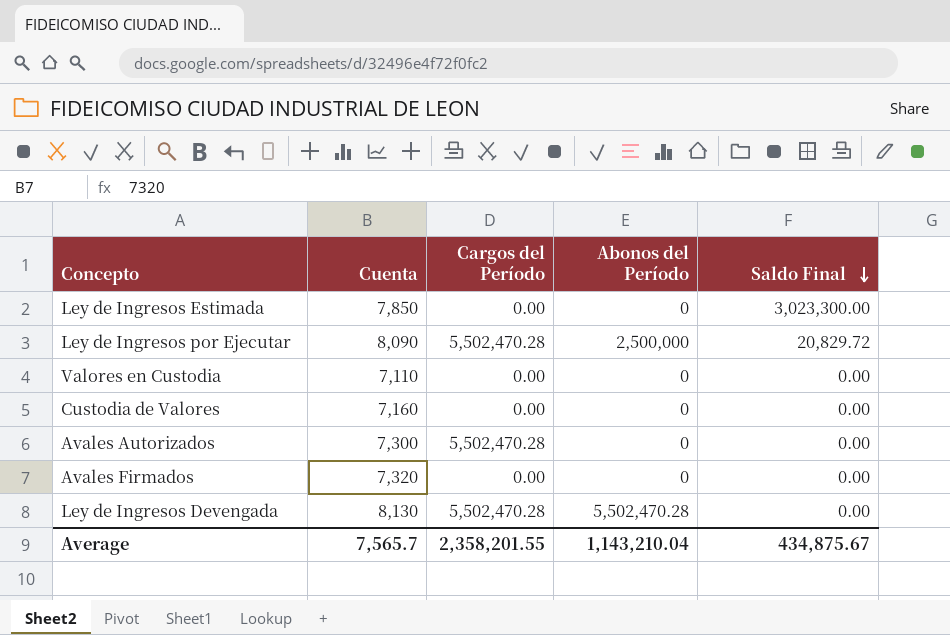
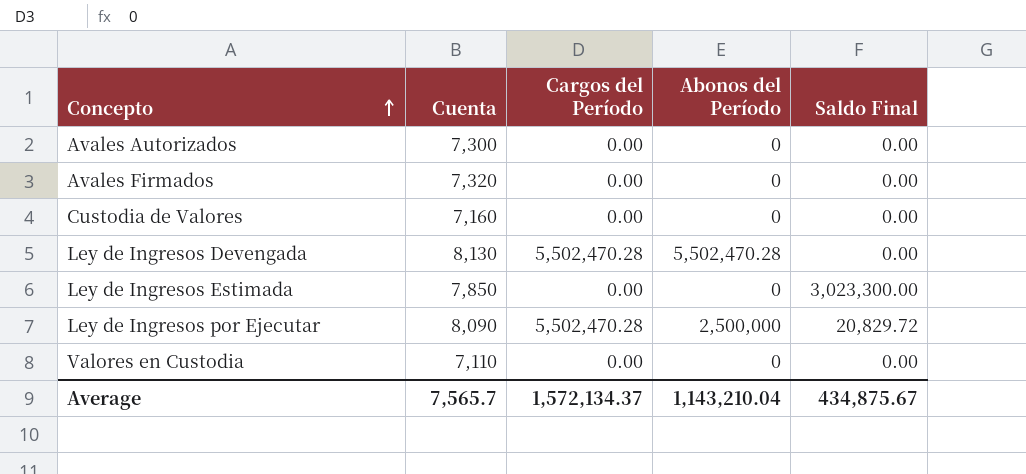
row order: Saldo Final descending -> Concepto ascending
Avales Autorizados | Cargos del Período: 5,502,470.28 -> 0.00
Average | Cargos del Período: 2,358,201.55 -> 1,572,134.37

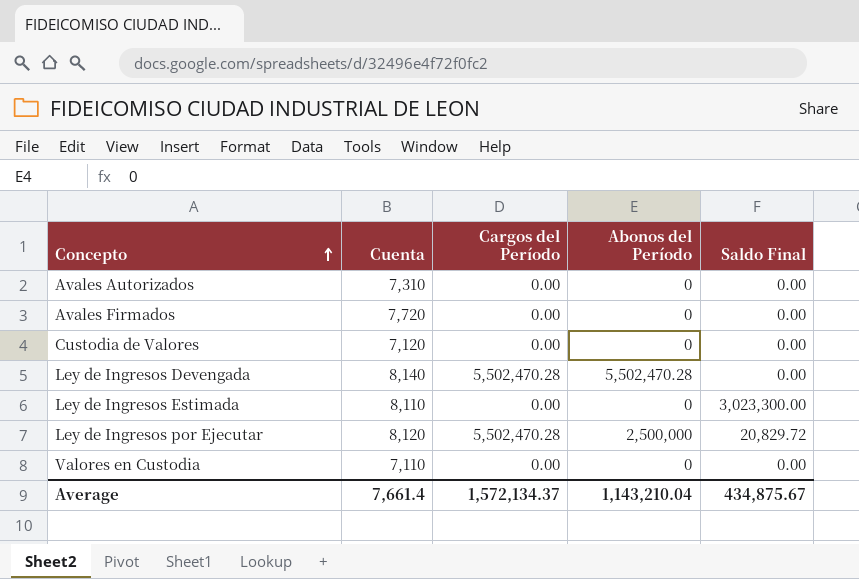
Avales Autorizados | Cuenta: 7,300 -> 7,310
Avales Firmados | Cuenta: 7,320 -> 7,720
Custodia de Valores | Cuenta: 7,160 -> 7,120
Ley de Ingresos Devengada | Cuenta: 8,130 -> 8,140
Ley de Ingresos Estimada | Cuenta: 7,850 -> 8,110
Ley de Ingresos por Ejecutar | Cuenta: 8,090 -> 8,120
Average | Cuenta: 7,565.7 -> 7,661.4

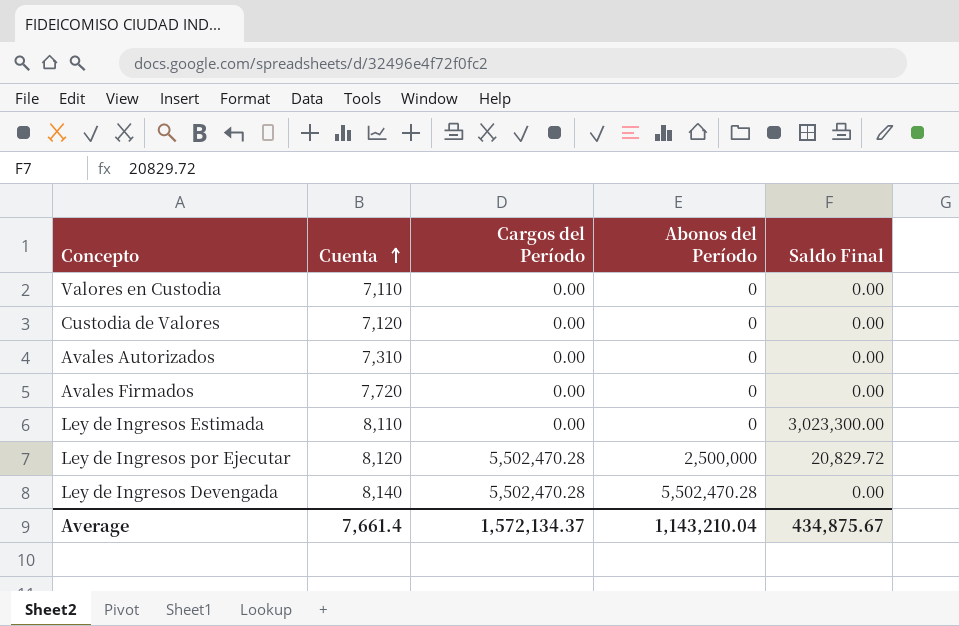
row order: Concepto ascending -> Cuenta ascending

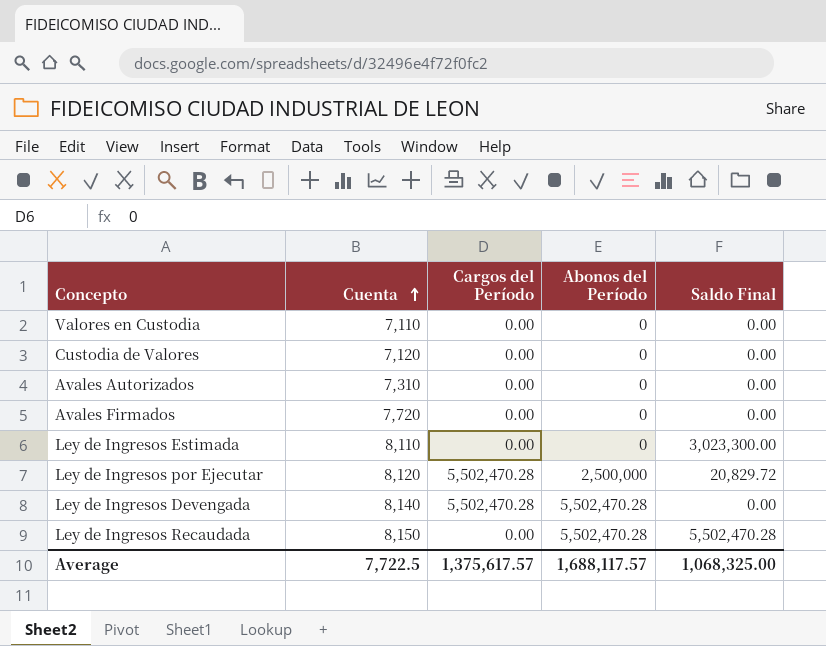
row Ley de Ingresos Recaudada: none -> 8,150 | 0.00 | 5,502,470.28 | 5,502,470.28
Average | Cuenta: 7,661.4 -> 7,722.5
Average | Cargos del Período: 1,572,134.37 -> 1,375,617.57
Average | Abonos del Período: 1,143,210.04 -> 1,688,117.57
Average | Saldo Final: 434,875.67 -> 1,068,325.00

